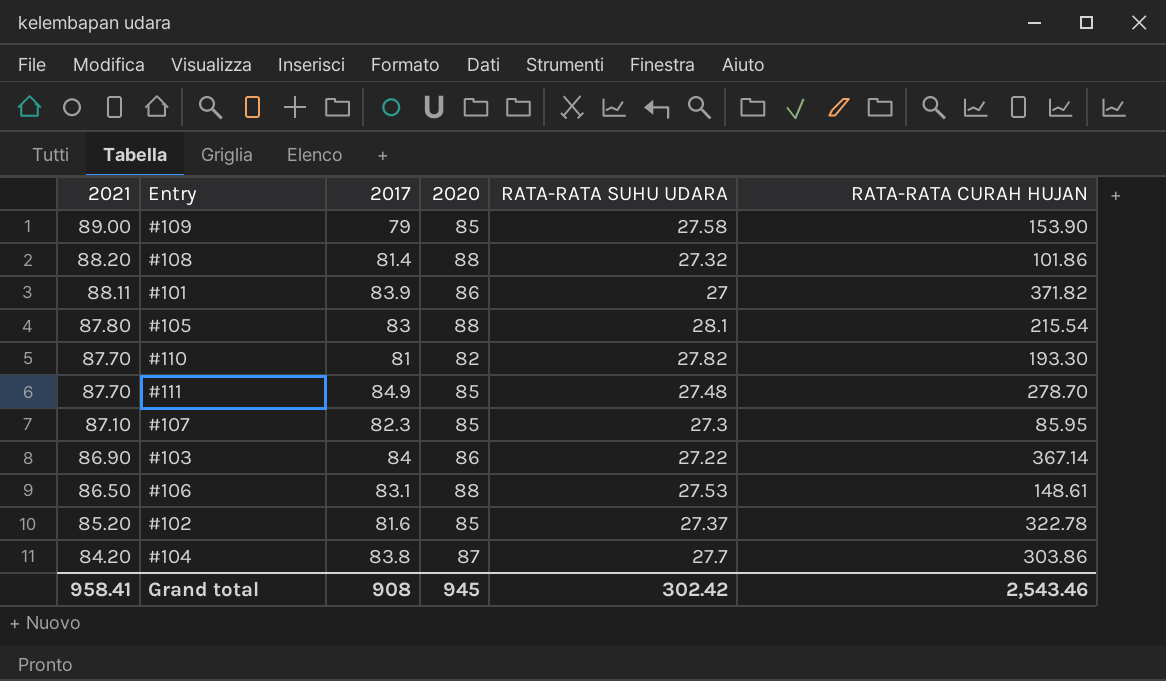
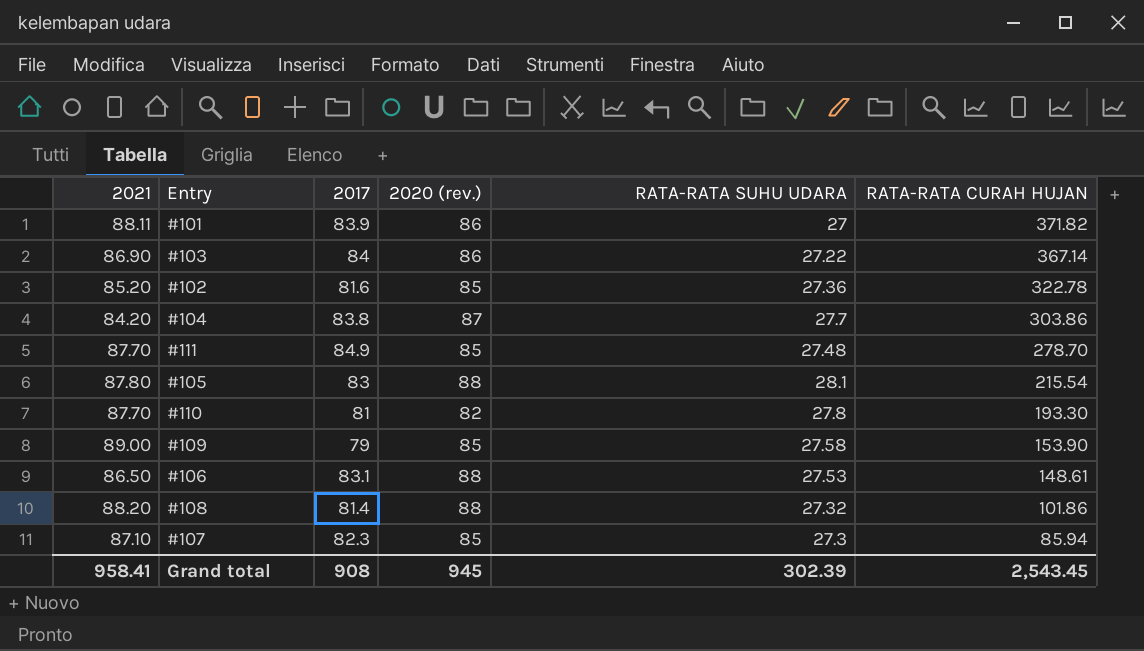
row order: 2021 descending -> RATA-RATA CURAH HUJAN descending
column name: 2020 -> 2020 (rev.)
#102 | RATA-RATA SUHU UDARA: 27.37 -> 27.36
#110 | RATA-RATA SUHU UDARA: 27.82 -> 27.8
#107 | RATA-RATA CURAH HUJAN: 85.95 -> 85.94
Grand total | RATA-RATA SUHU UDARA: 302.42 -> 302.39
Grand total | RATA-RATA CURAH HUJAN: 2,543.46 -> 2,543.45

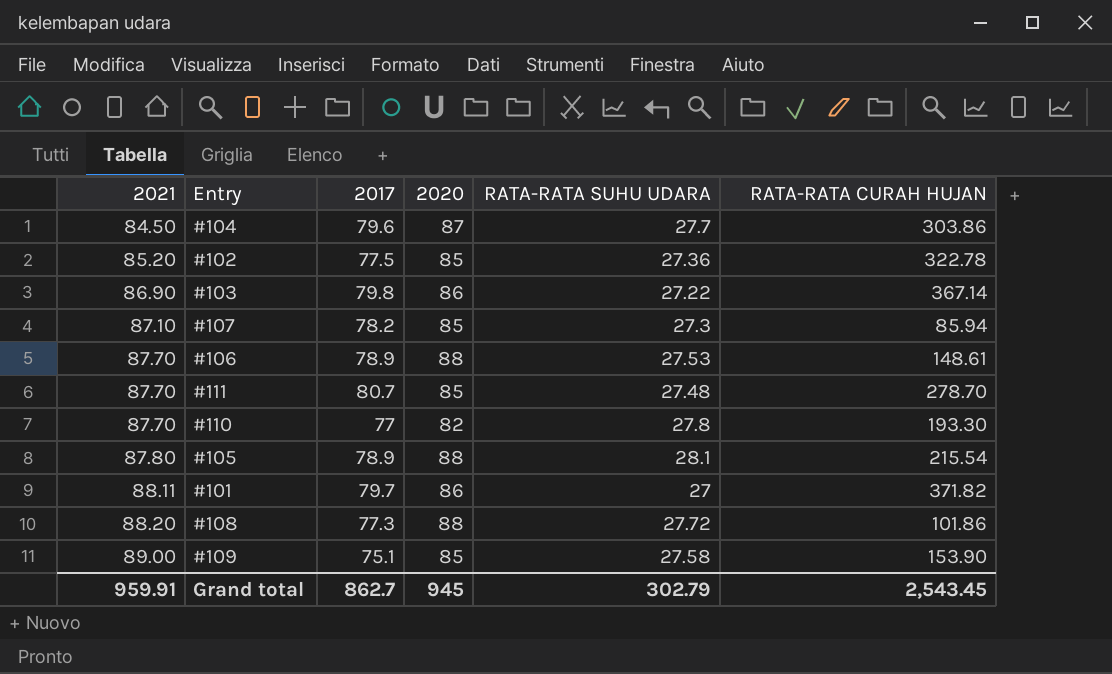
row order: RATA-RATA CURAH HUJAN descending -> 2021 ascending
column name: 2020 (rev.) -> 2020
#104 | 2021: 84.20 -> 84.50
#104 | 2017: 83.8 -> 79.6
#102 | 2017: 81.6 -> 77.5
#103 | 2017: 84 -> 79.8
#107 | 2017: 82.3 -> 78.2
#106 | 2021: 86.50 -> 87.70
#106 | 2017: 83.1 -> 78.9
#111 | 2017: 84.9 -> 80.7
#110 | 2017: 81 -> 77
#105 | 2017: 83 -> 78.9
#101 | 2017: 83.9 -> 79.7
#108 | 2017: 81.4 -> 77.3
#108 | RATA-RATA SUHU UDARA: 27.32 -> 27.72
#109 | 2017: 79 -> 75.1
Grand total | 2021: 958.41 -> 959.91
Grand total | 2017: 908 -> 862.7
Grand total | RATA-RATA SUHU UDARA: 302.39 -> 302.79

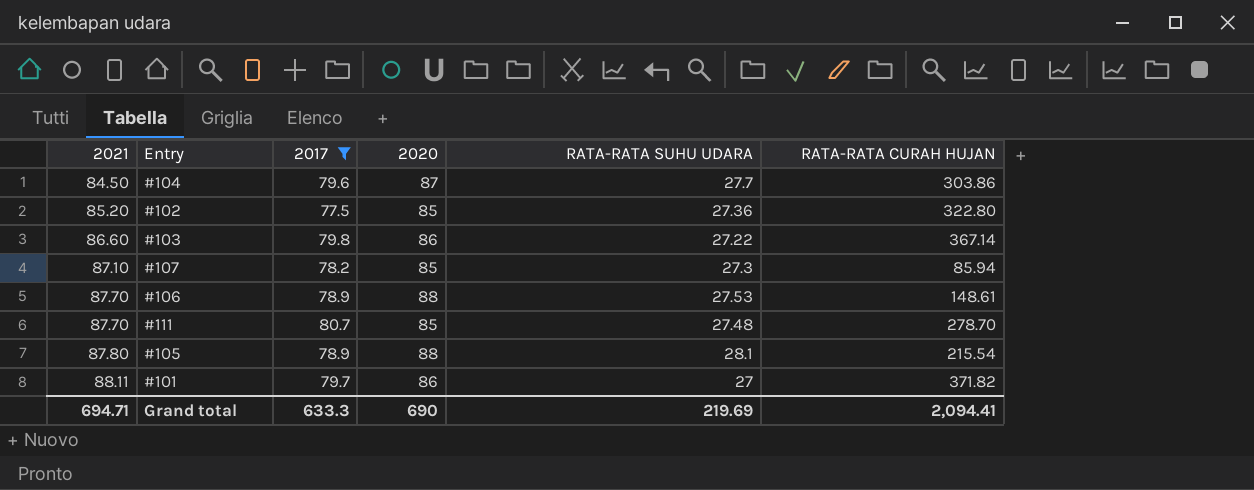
filter: none -> 2017 >= 77.5
#102 | RATA-RATA CURAH HUJAN: 322.78 -> 322.80
#103 | 2021: 86.90 -> 86.60
Grand total | 2021: 959.91 -> 694.71
Grand total | 2017: 862.7 -> 633.3
Grand total | 2020: 945 -> 690
Grand total | RATA-RATA SUHU UDARA: 302.79 -> 219.69
Grand total | RATA-RATA CURAH HUJAN: 2,543.45 -> 2,094.41

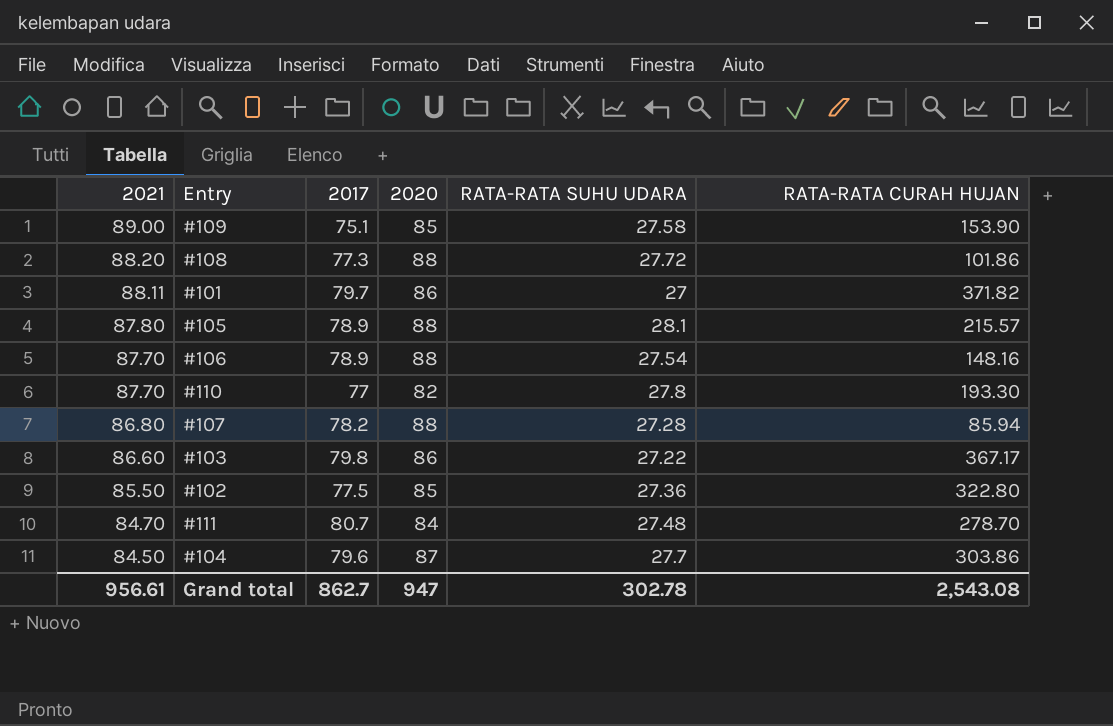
filter: 2017 >= 77.5 -> none
row order: 2021 ascending -> 2021 descending
#105 | RATA-RATA CURAH HUJAN: 215.54 -> 215.57
#106 | RATA-RATA SUHU UDARA: 27.53 -> 27.54
#106 | RATA-RATA CURAH HUJAN: 148.61 -> 148.16
#107 | 2021: 87.10 -> 86.80
#107 | 2020: 85 -> 88
#107 | RATA-RATA SUHU UDARA: 27.3 -> 27.28
#103 | RATA-RATA CURAH HUJAN: 367.14 -> 367.17
#102 | 2021: 85.20 -> 85.50
#111 | 2021: 87.70 -> 84.70
#111 | 2020: 85 -> 84
Grand total | 2021: 694.71 -> 956.61
Grand total | 2017: 633.3 -> 862.7
Grand total | 2020: 690 -> 947
Grand total | RATA-RATA SUHU UDARA: 219.69 -> 302.78
Grand total | RATA-RATA CURAH HUJAN: 2,094.41 -> 2,543.08

